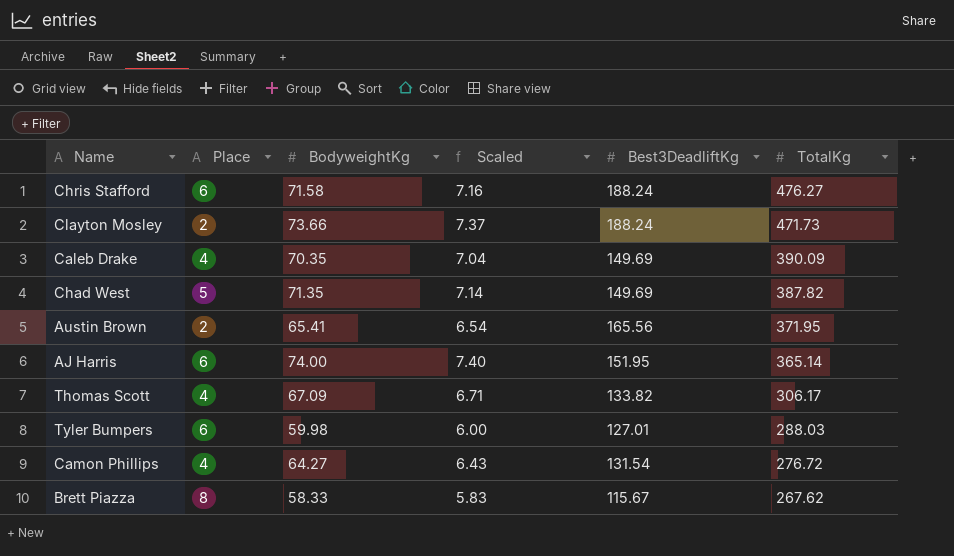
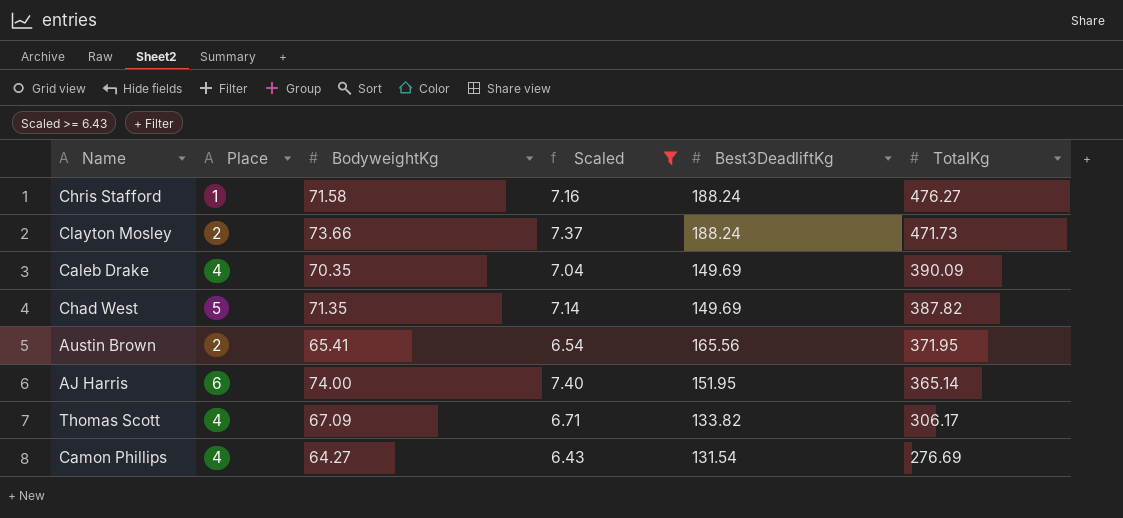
filter: none -> Scaled >= 6.43
Chris Stafford | Place: 6 -> 1
Camon Phillips | TotalKg: 276.72 -> 276.69

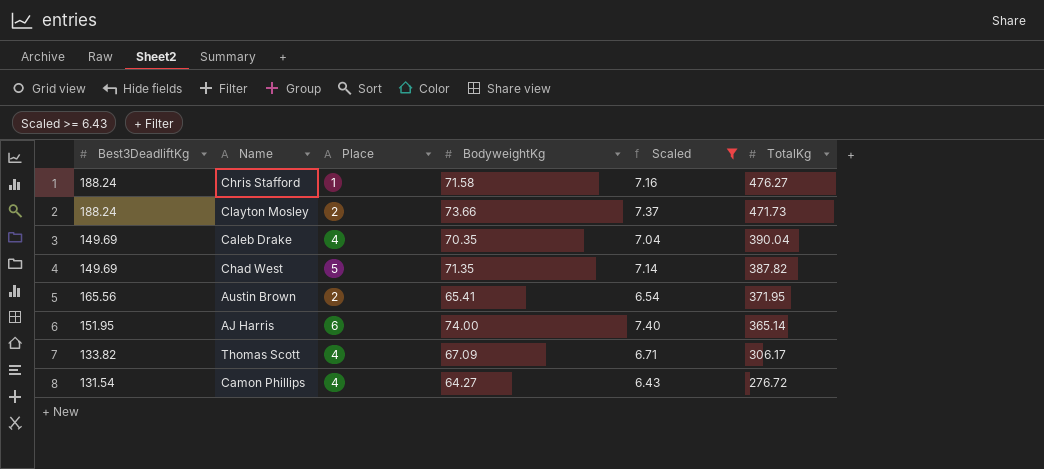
column Best3DeadliftKg | position: 5 -> 1
Caleb Drake | TotalKg: 390.09 -> 390.04
Camon Phillips | TotalKg: 276.69 -> 276.72

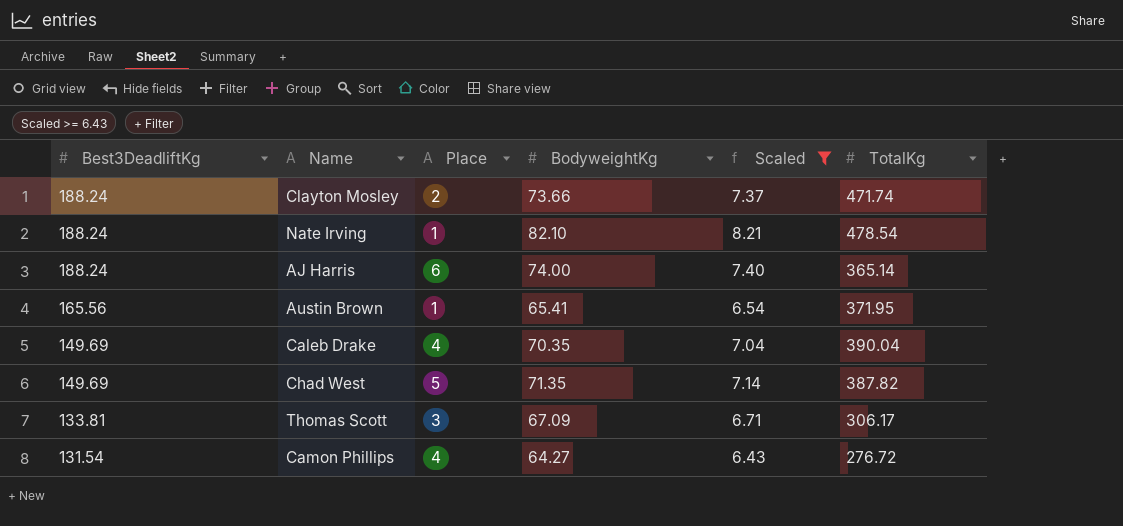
row order: TotalKg descending -> Best3DeadliftKg descending
row Chris Stafford: 188.24 | 1 | 71.58 | 7.16 | 476.27 -> none
Clayton Mosley | TotalKg: 471.73 -> 471.74
row Nate Irving: none -> 188.24 | 1 | 82.10 | 8.21 | 478.54
AJ Harris | Best3DeadliftKg: 151.95 -> 188.24
Austin Brown | Place: 2 -> 1
Thomas Scott | Best3DeadliftKg: 133.82 -> 133.81
Thomas Scott | Place: 4 -> 3

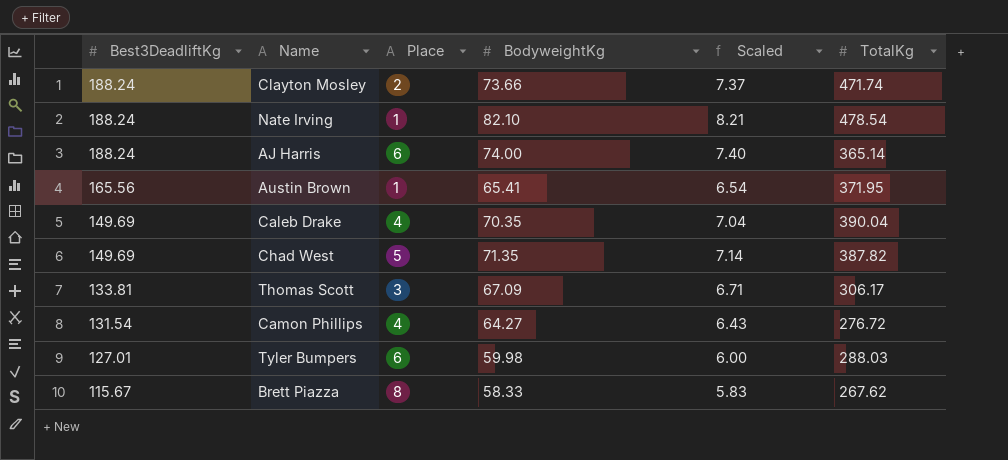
filter: Scaled >= 6.43 -> none

